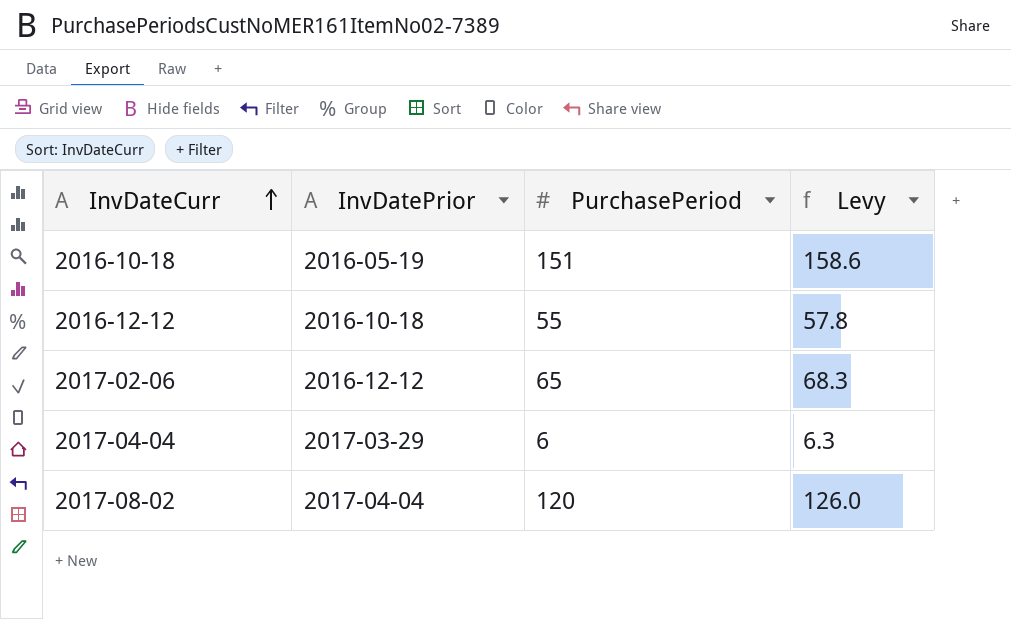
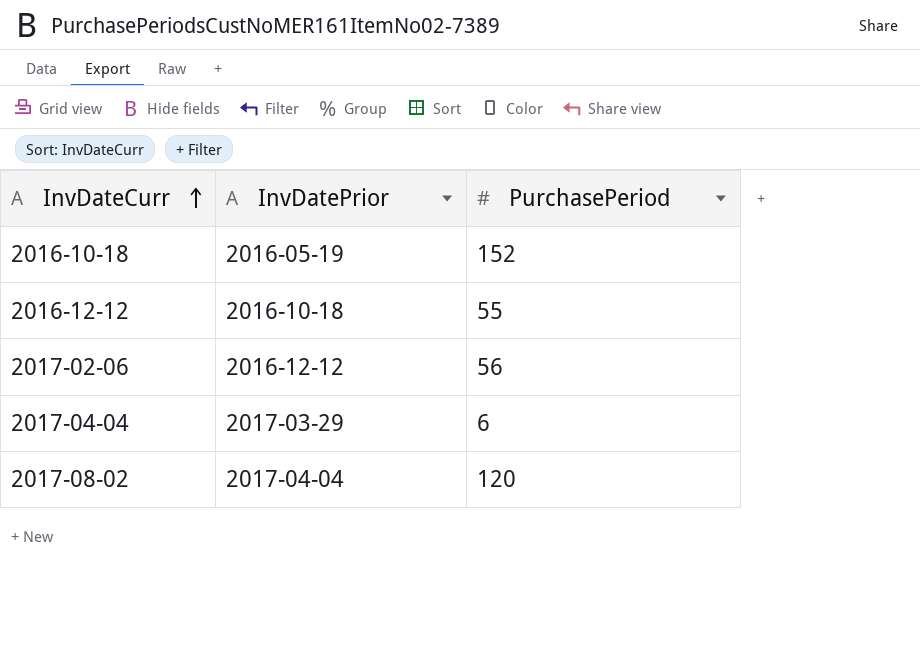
column Levy | formula: [PurchasePeriod] * 1.05 -> none
2016-10-18 | PurchasePeriod: 151 -> 152
2017-02-06 | PurchasePeriod: 65 -> 56

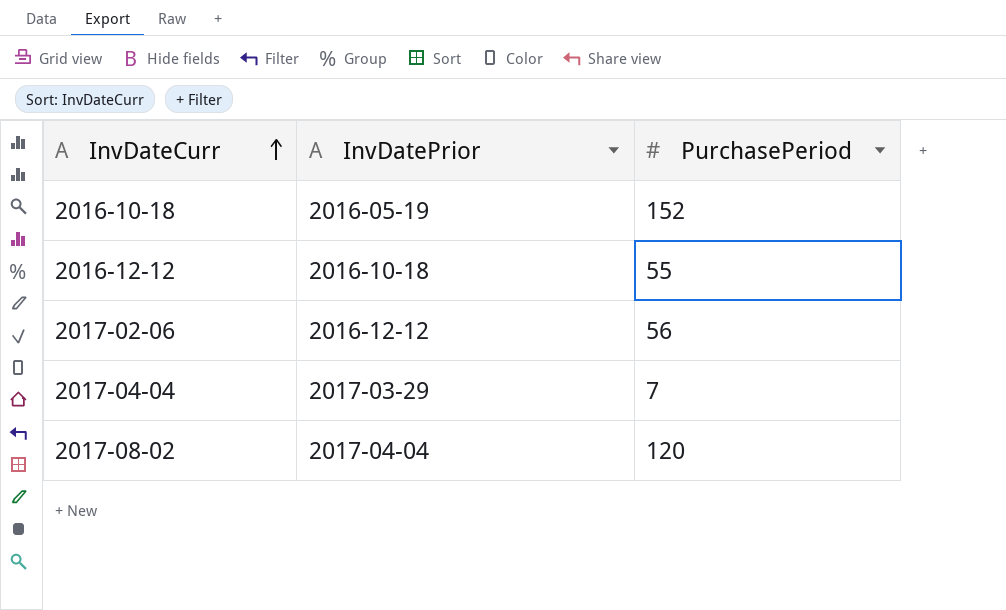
2017-04-04 | PurchasePeriod: 6 -> 7

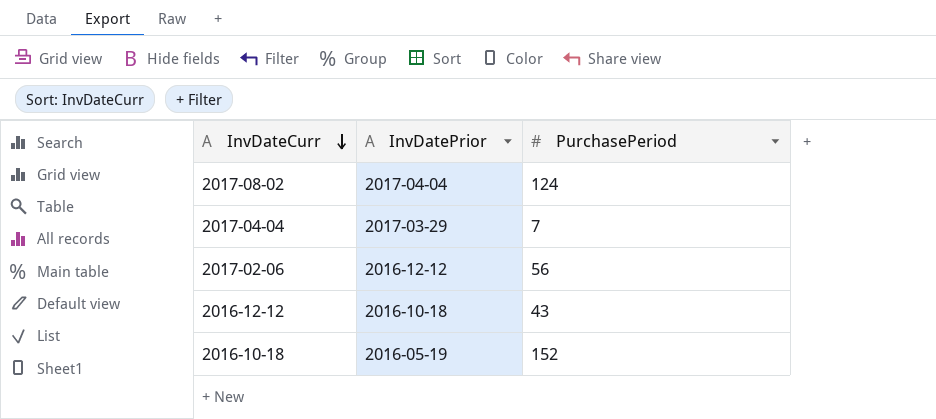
row order: InvDateCurr ascending -> InvDateCurr descending
2017-08-02 | PurchasePeriod: 120 -> 124
2016-12-12 | PurchasePeriod: 55 -> 43

